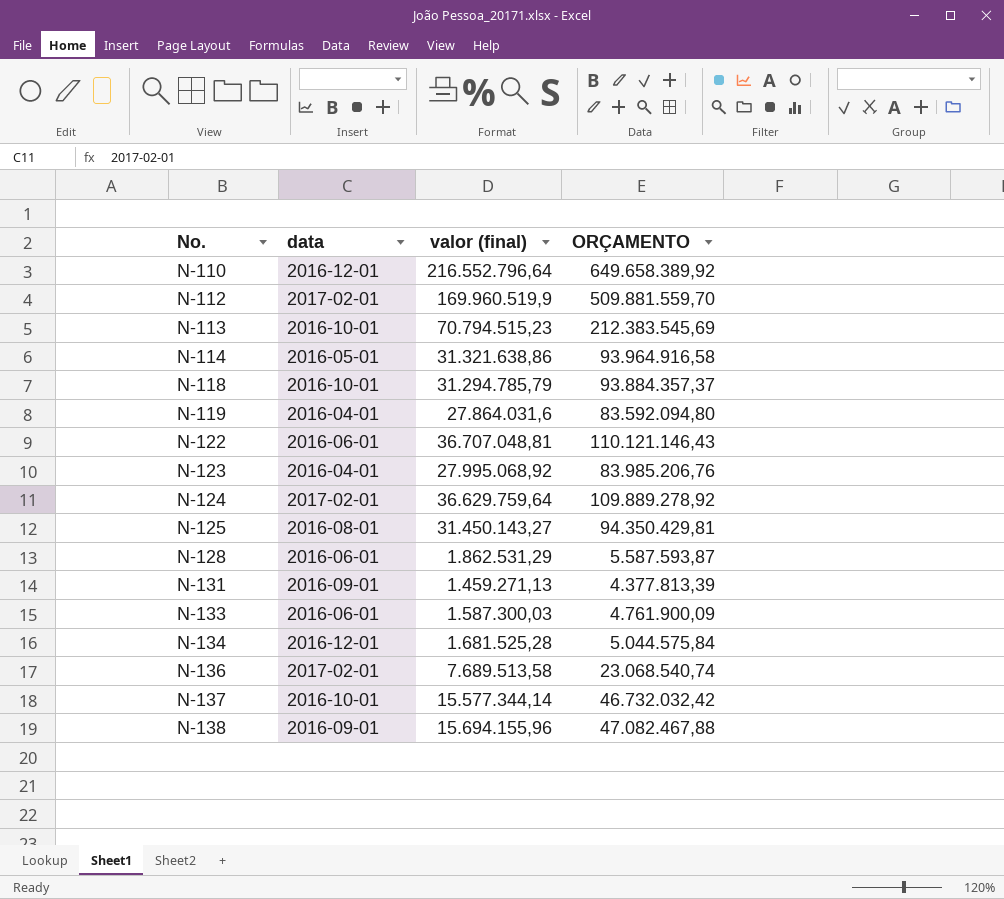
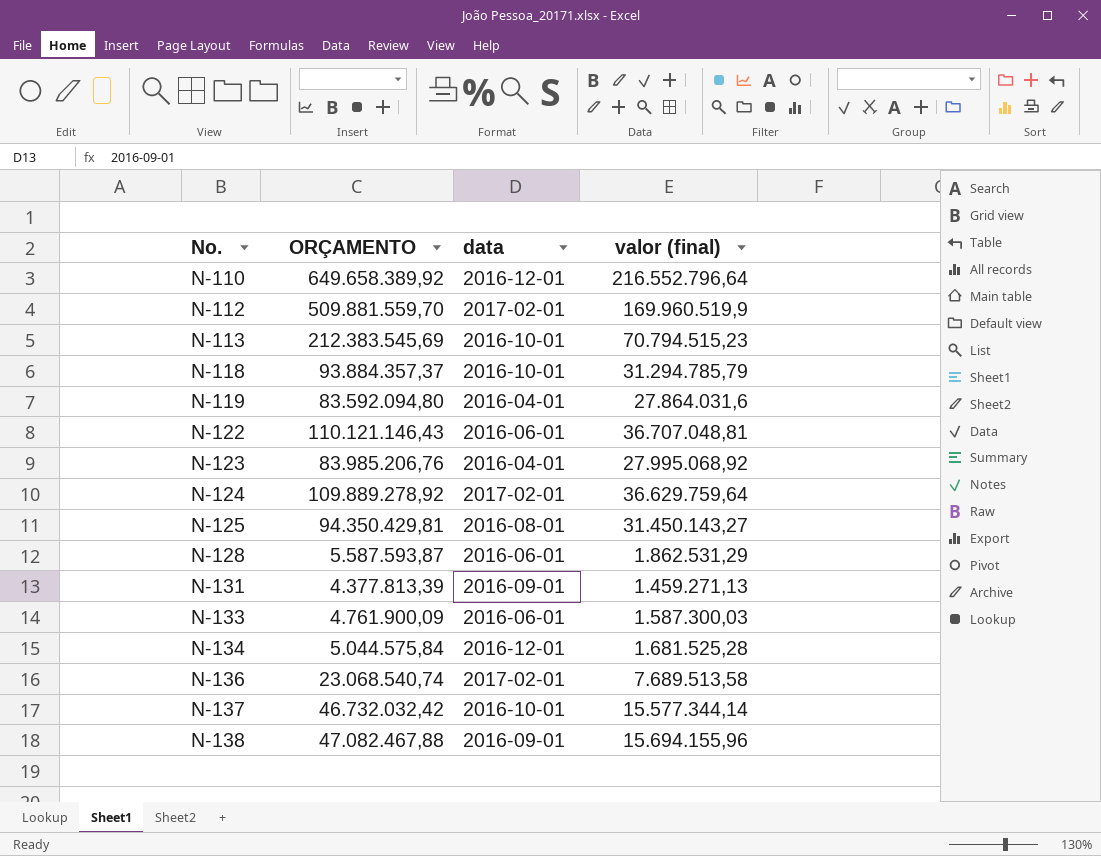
column ORÇAMENTO | position: 4 -> 2
row N-114: 2016-05-01 | 31.321.638,86 | 93.964.916,58 -> none

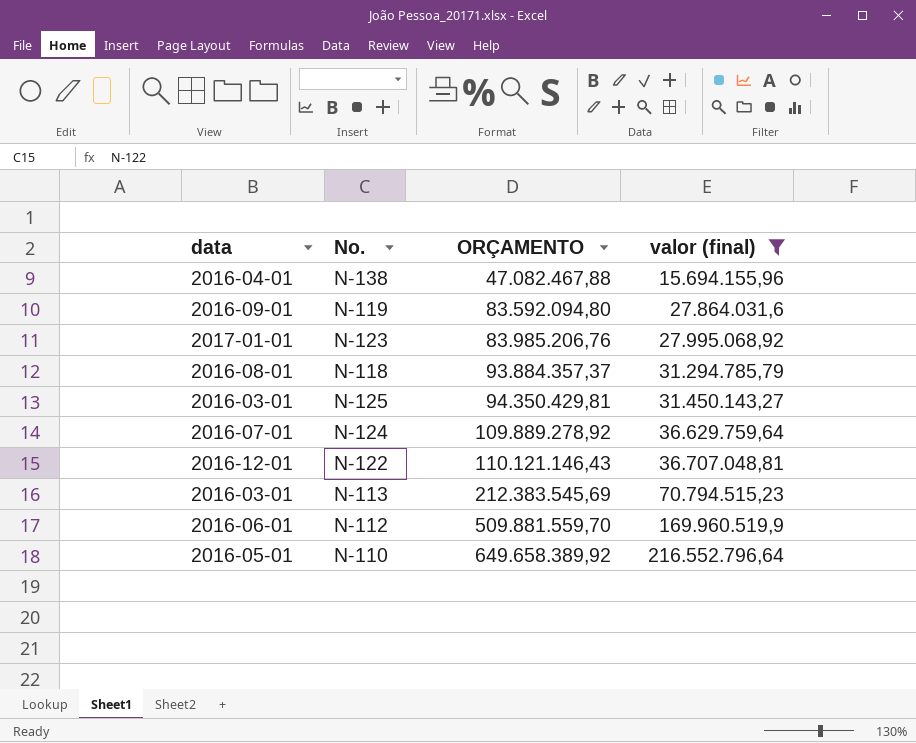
filter: none -> valor (final) >= 15.694.155,96
row order: No. ascending -> ORÇAMENTO ascending
column data | position: 3 -> 1
N-138 | data: 2016-09-01 -> 2016-04-01
N-119 | data: 2016-04-01 -> 2016-09-01
N-123 | data: 2016-04-01 -> 2017-01-01
N-118 | data: 2016-10-01 -> 2016-08-01
N-125 | data: 2016-08-01 -> 2016-03-01
N-124 | data: 2017-02-01 -> 2016-07-01
N-122 | data: 2016-06-01 -> 2016-12-01
N-113 | data: 2016-10-01 -> 2016-03-01
N-112 | data: 2017-02-01 -> 2016-06-01
N-110 | data: 2016-12-01 -> 2016-05-01

